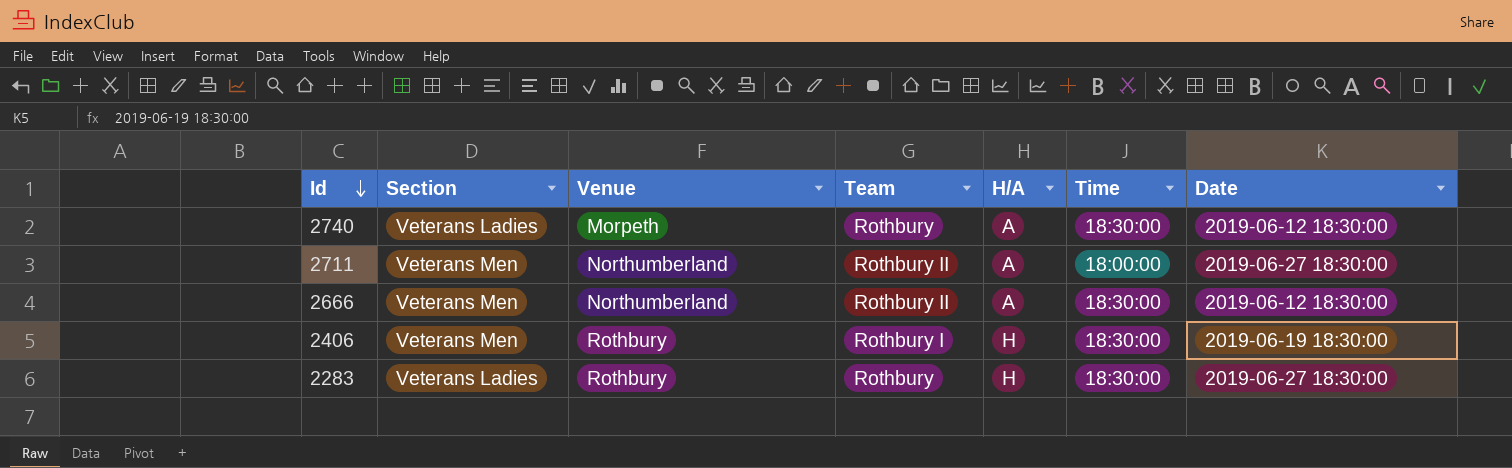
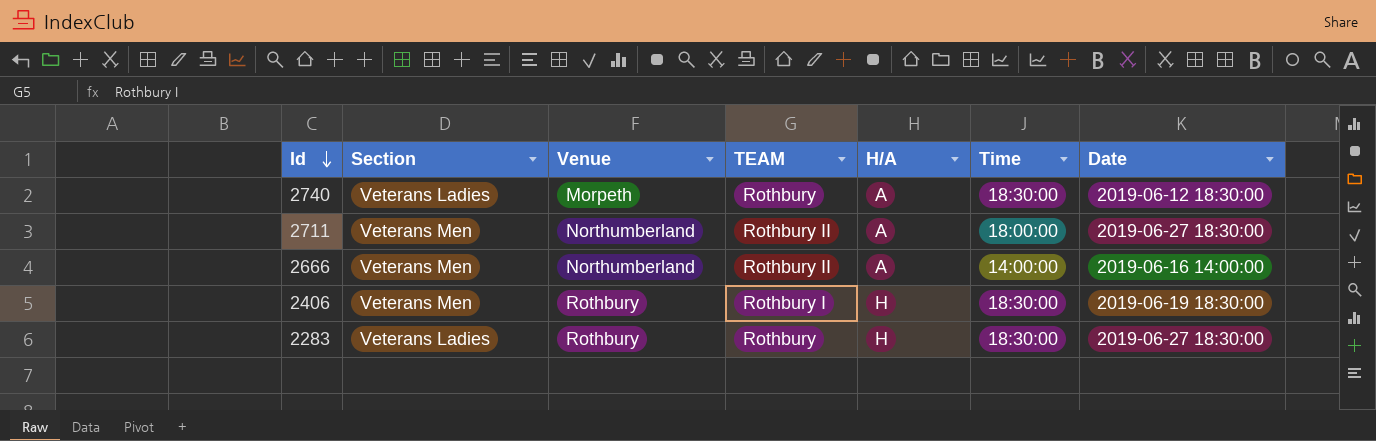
column name: Team -> TEAM
2666 | Time: 18:30:00 -> 14:00:00
2666 | Date: 2019-06-12 18:30:00 -> 2019-06-16 14:00:00

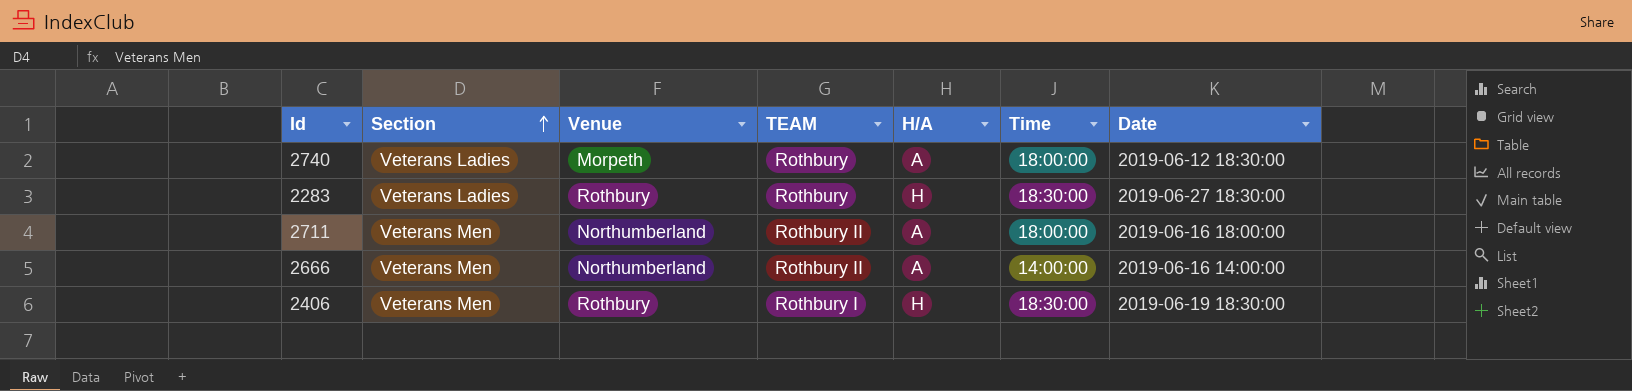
row order: Id descending -> Section ascending
2740 | Time: 18:30:00 -> 18:00:00
2711 | Date: 2019-06-27 18:30:00 -> 2019-06-16 18:00:00

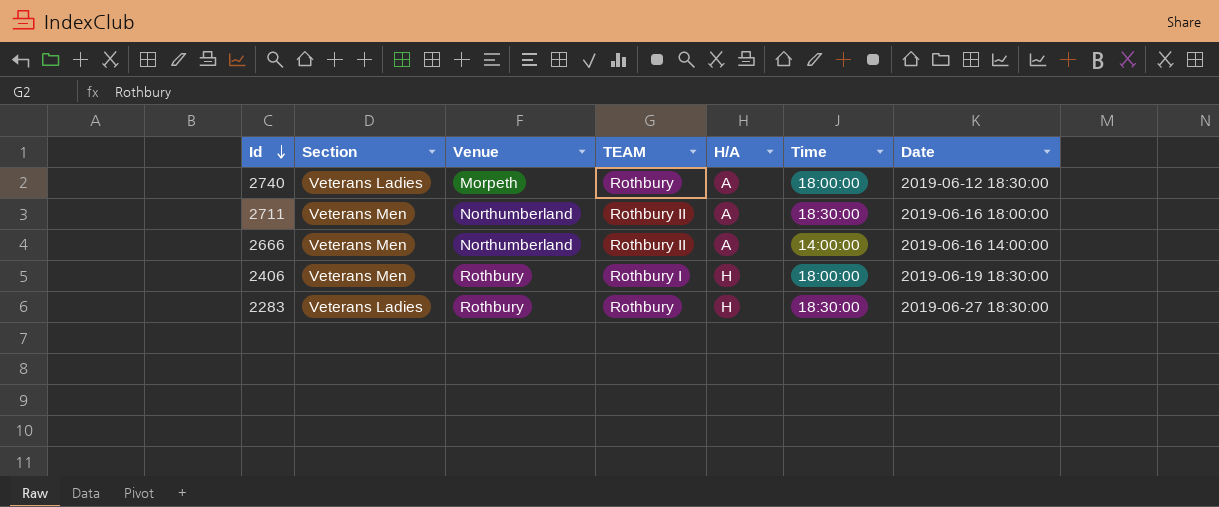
row order: Section ascending -> Id descending
2711 | Time: 18:00:00 -> 18:30:00
2406 | Time: 18:30:00 -> 18:00:00

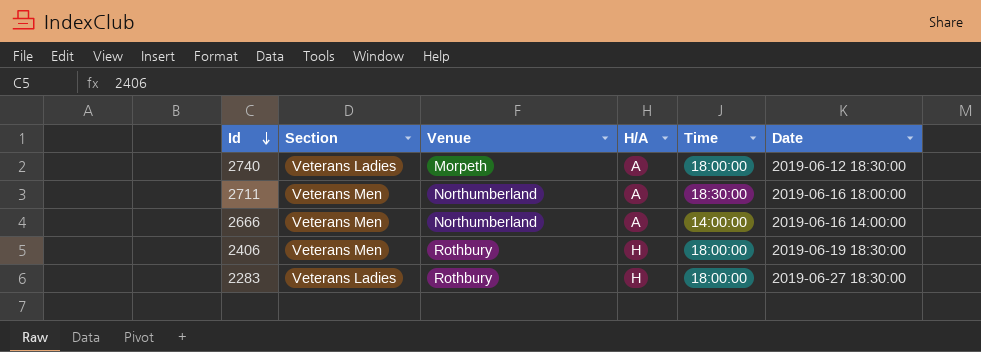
column TEAM | position: 4 -> none
2283 | Time: 18:30:00 -> 18:00:00

